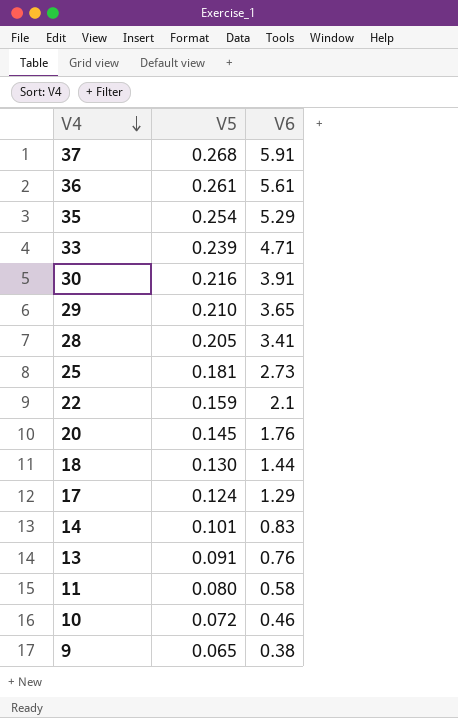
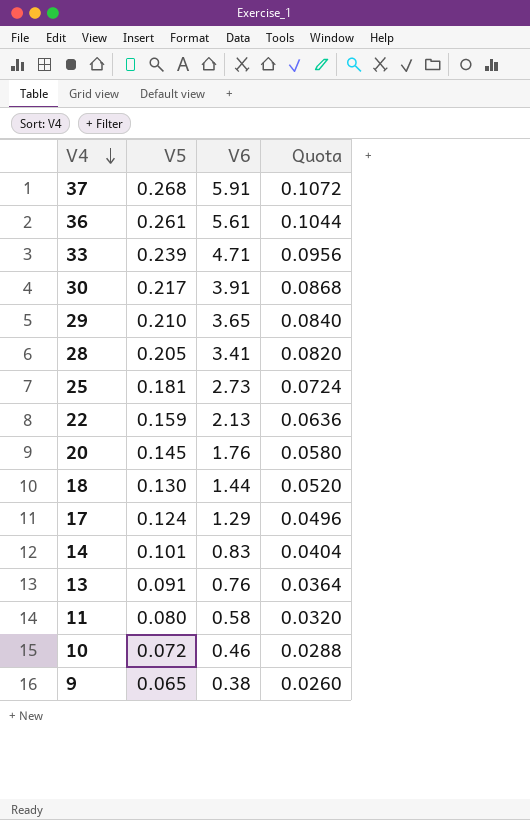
column Quota | formula: none -> [V5] * 0.4
row 35: 0.254 | 5.29 -> none
30 | V5: 0.216 -> 0.217
22 | V6: 2.1 -> 2.13

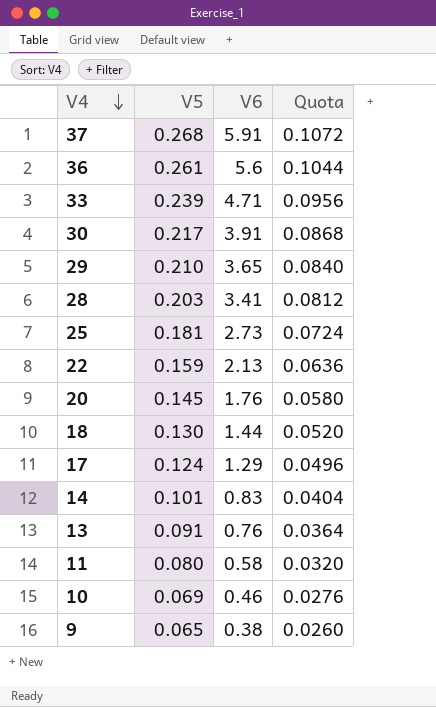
36 | V6: 5.61 -> 5.6
28 | V5: 0.205 -> 0.203
28 | Quota: 0.0820 -> 0.0812
10 | V5: 0.072 -> 0.069
10 | Quota: 0.0288 -> 0.0276

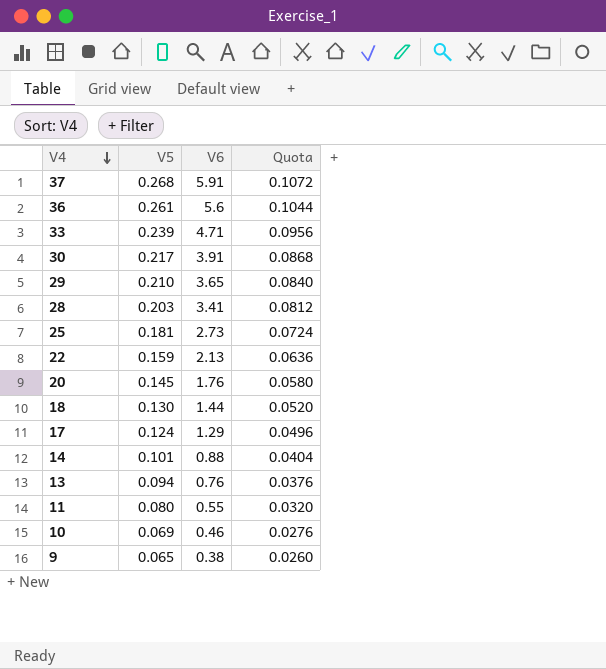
14 | V6: 0.83 -> 0.88
13 | V5: 0.091 -> 0.094
13 | Quota: 0.0364 -> 0.0376
11 | V6: 0.58 -> 0.55

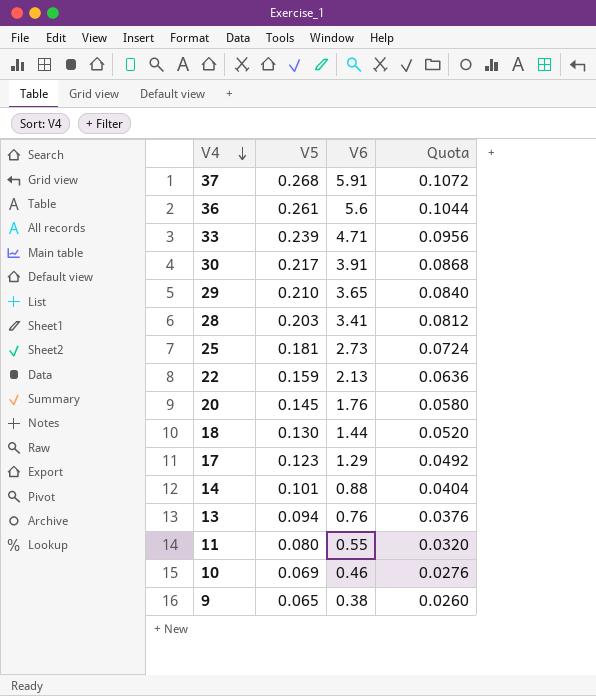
17 | V5: 0.124 -> 0.123
17 | Quota: 0.0496 -> 0.0492

